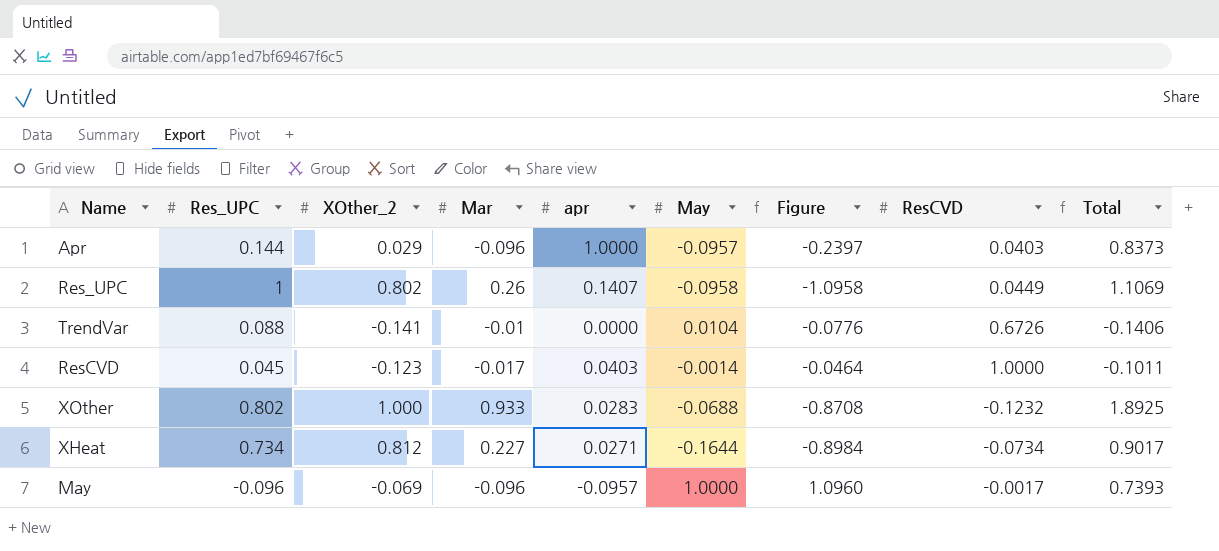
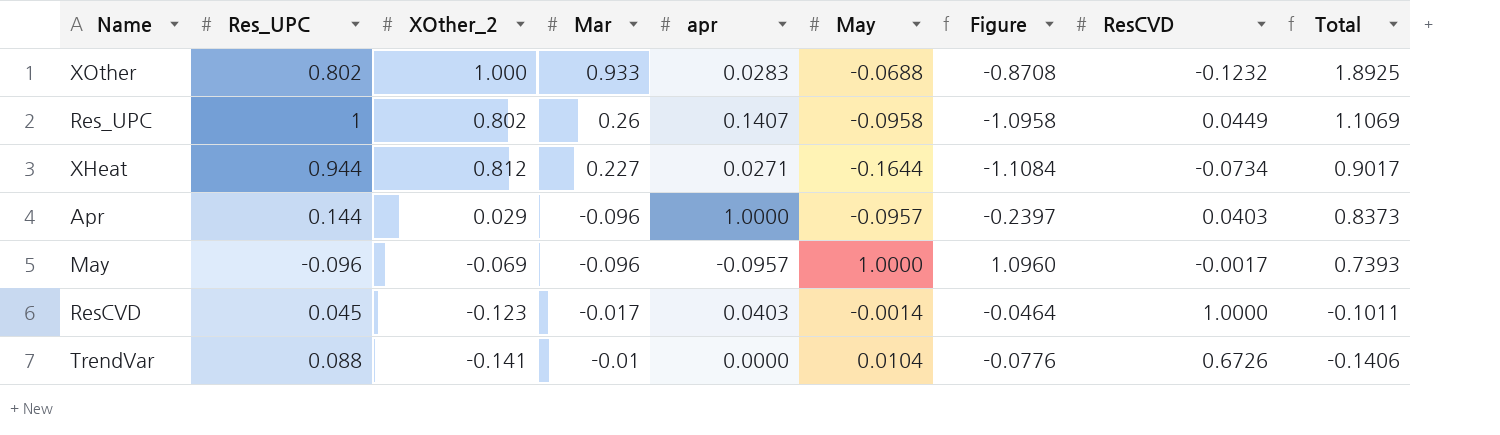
row order: none -> Total descending
XHeat | Res_UPC: 0.734 -> 0.944
XHeat | Figure: -0.8984 -> -1.1084

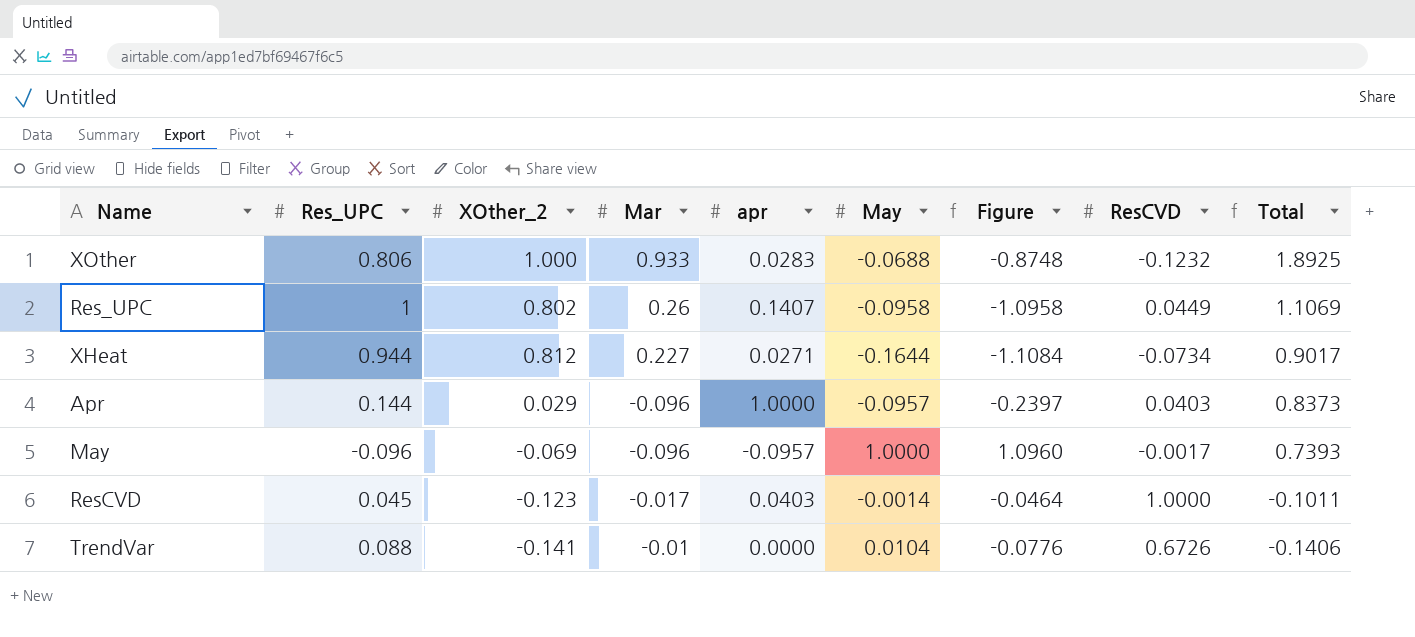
XOther | Res_UPC: 0.802 -> 0.806
XOther | Figure: -0.8708 -> -0.8748

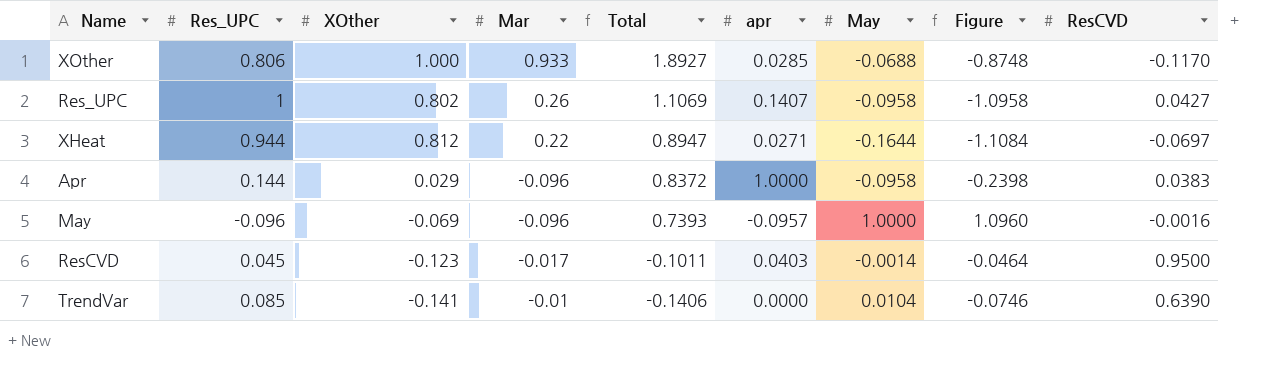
column name: XOther_2 -> XOther
column Total | position: 9 -> 5
XOther | Total: 1.8925 -> 1.8927
XOther | apr: 0.0283 -> 0.0285
XOther | ResCVD: -0.1232 -> -0.1170
Res_UPC | ResCVD: 0.0449 -> 0.0427
XHeat | Mar: 0.227 -> 0.22
XHeat | Total: 0.9017 -> 0.8947
XHeat | ResCVD: -0.0734 -> -0.0697
Apr | Total: 0.8373 -> 0.8372
Apr | May: -0.0957 -> -0.0958
Apr | Figure: -0.2397 -> -0.2398
Apr | ResCVD: 0.0403 -> 0.0383
May | ResCVD: -0.0017 -> -0.0016
ResCVD | ResCVD: 1.0000 -> 0.9500
TrendVar | Res_UPC: 0.088 -> 0.085
TrendVar | Figure: -0.0776 -> -0.0746
TrendVar | ResCVD: 0.6726 -> 0.6390

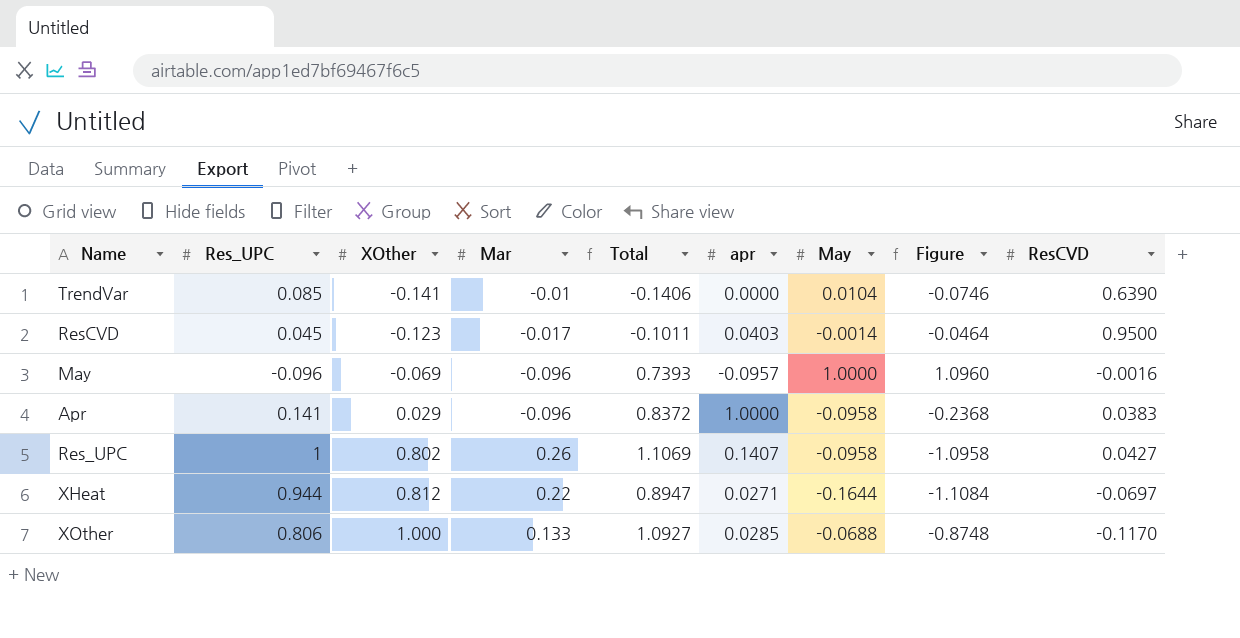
row order: Total descending -> XOther ascending
Apr | Res_UPC: 0.144 -> 0.141
Apr | Figure: -0.2398 -> -0.2368
XOther | Mar: 0.933 -> 0.133
XOther | Total: 1.8927 -> 1.0927

